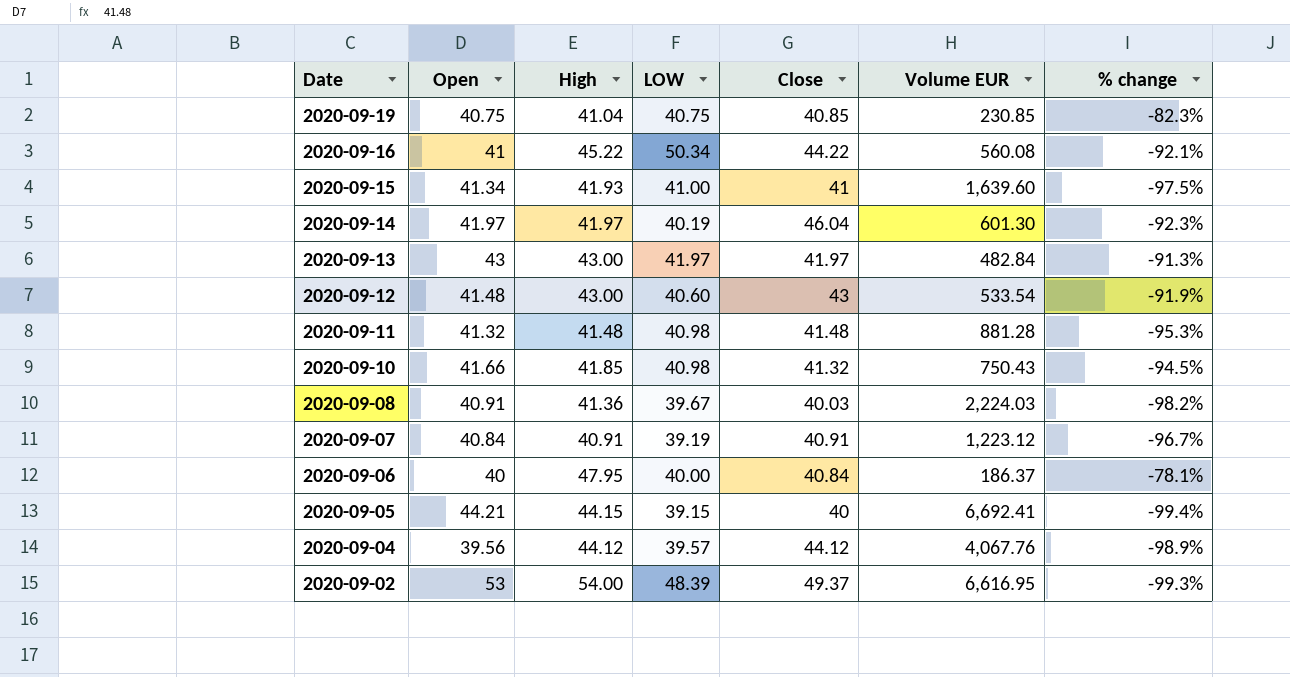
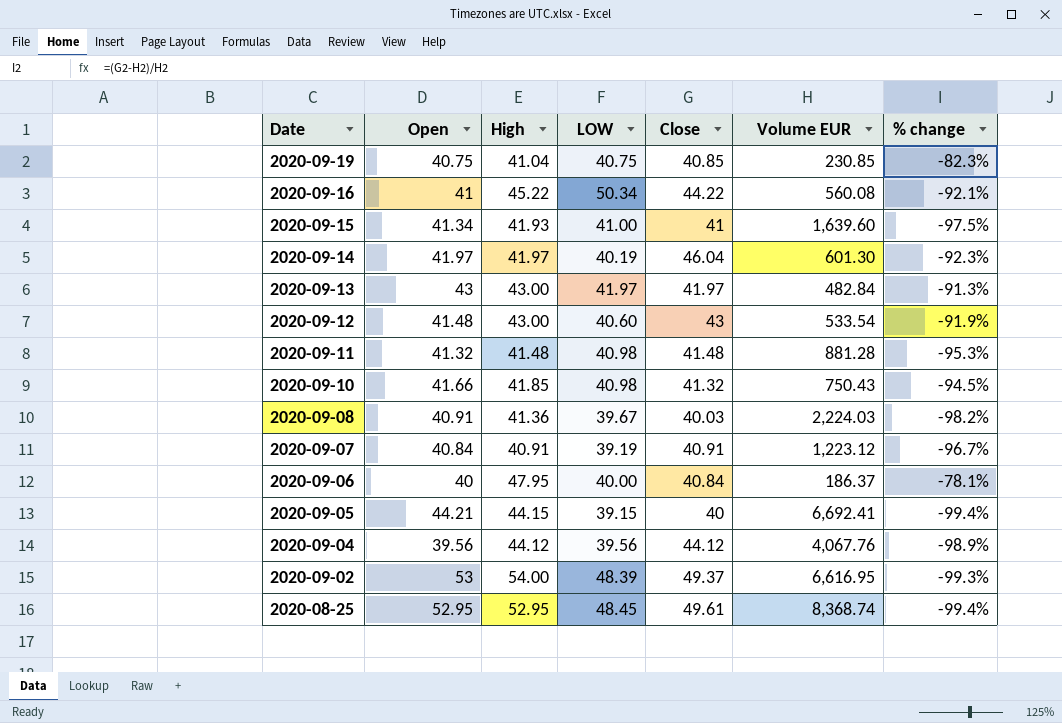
2020-09-04 | LOW: 39.57 -> 39.56
row 2020-08-25: none -> 52.95 | 52.95 | 48.45 | 49.61 | 8,368.74 | -99.4%

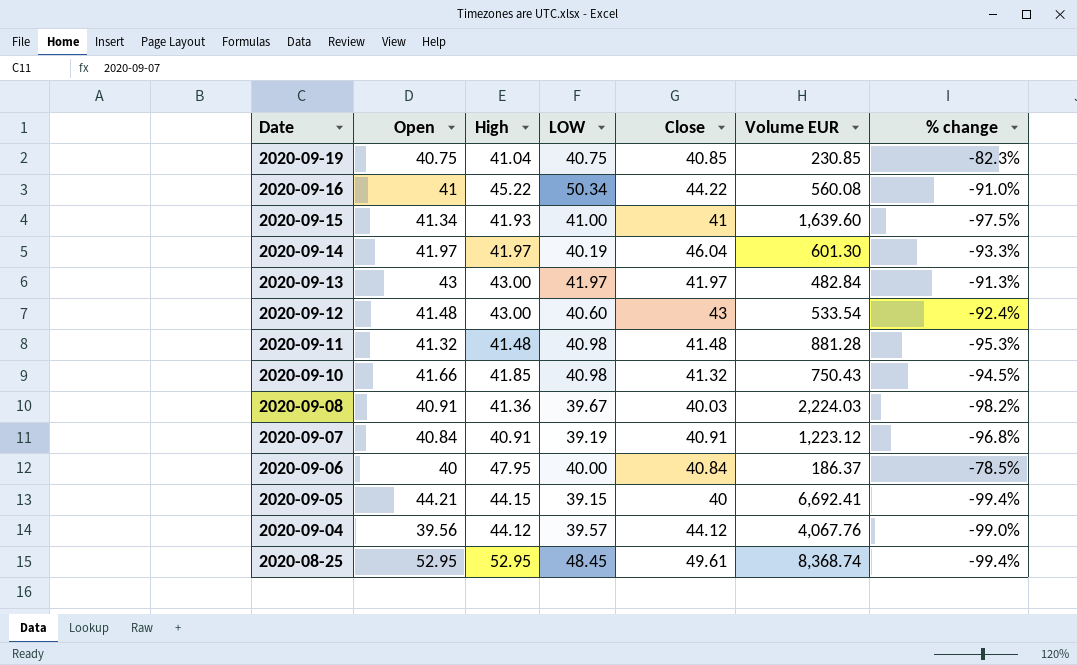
column % change | formula: ([Close] - [Volume EUR]) / [Volume EUR] -> ([LOW] - [Volume EUR]) / [Volume EUR]
row 2020-09-02: 53 | 54.00 | 48.39 | 49.37 | 6,616.95 | -99.3% -> none
2020-09-04 | LOW: 39.56 -> 39.57

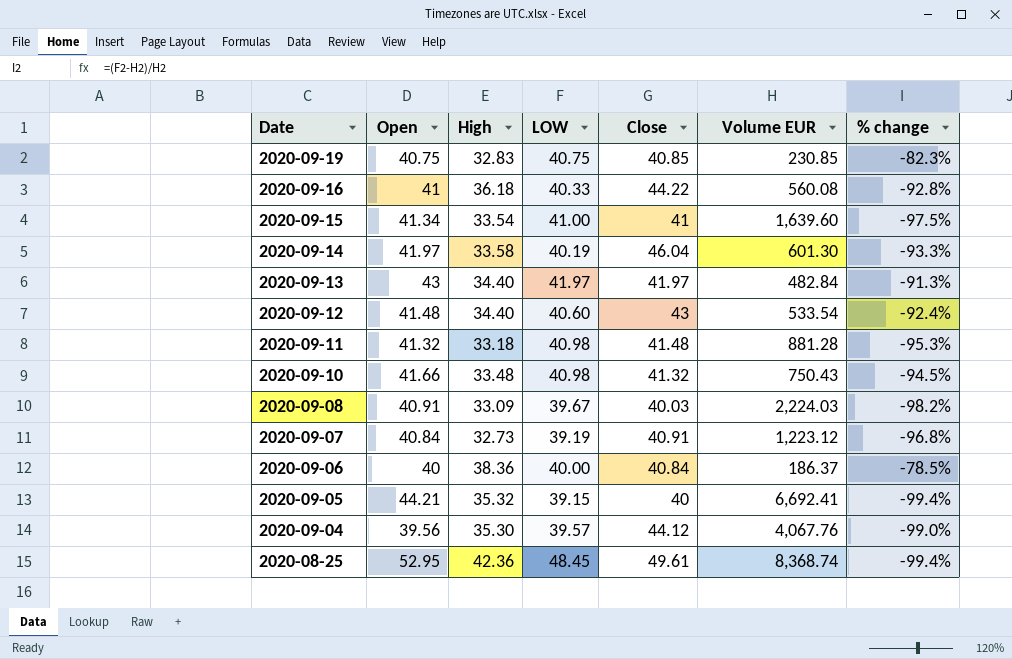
2020-09-19 | High: 41.04 -> 32.83
2020-09-16 | High: 45.22 -> 36.18
2020-09-16 | LOW: 50.34 -> 40.33
2020-09-16 | % change: -91.0% -> -92.8%
2020-09-15 | High: 41.93 -> 33.54
2020-09-14 | High: 41.97 -> 33.58
2020-09-13 | High: 43.00 -> 34.40
2020-09-12 | High: 43.00 -> 34.40
2020-09-11 | High: 41.48 -> 33.18
2020-09-10 | High: 41.85 -> 33.48
2020-09-08 | High: 41.36 -> 33.09
2020-09-07 | High: 40.91 -> 32.73
2020-09-06 | High: 47.95 -> 38.36
2020-09-05 | High: 44.15 -> 35.32
2020-09-04 | High: 44.12 -> 35.30
2020-08-25 | High: 52.95 -> 42.36

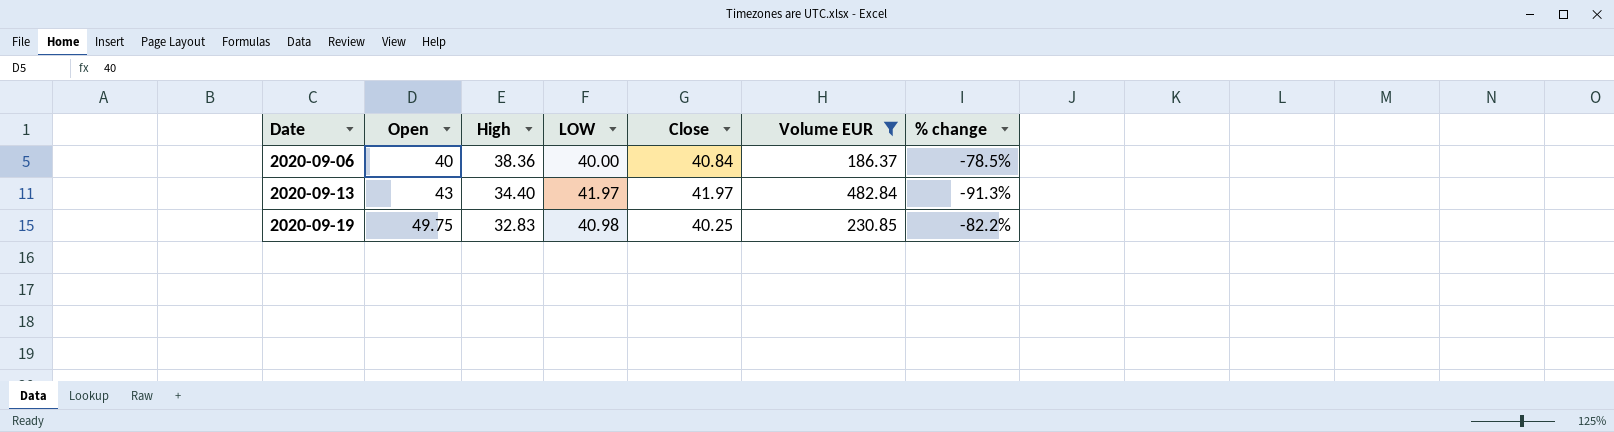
filter: none -> Volume EUR <= 482.84
row order: Date descending -> Date ascending
2020-09-19 | Open: 40.75 -> 49.75
2020-09-19 | LOW: 40.75 -> 40.98
2020-09-19 | Close: 40.85 -> 40.25
2020-09-19 | % change: -82.3% -> -82.2%

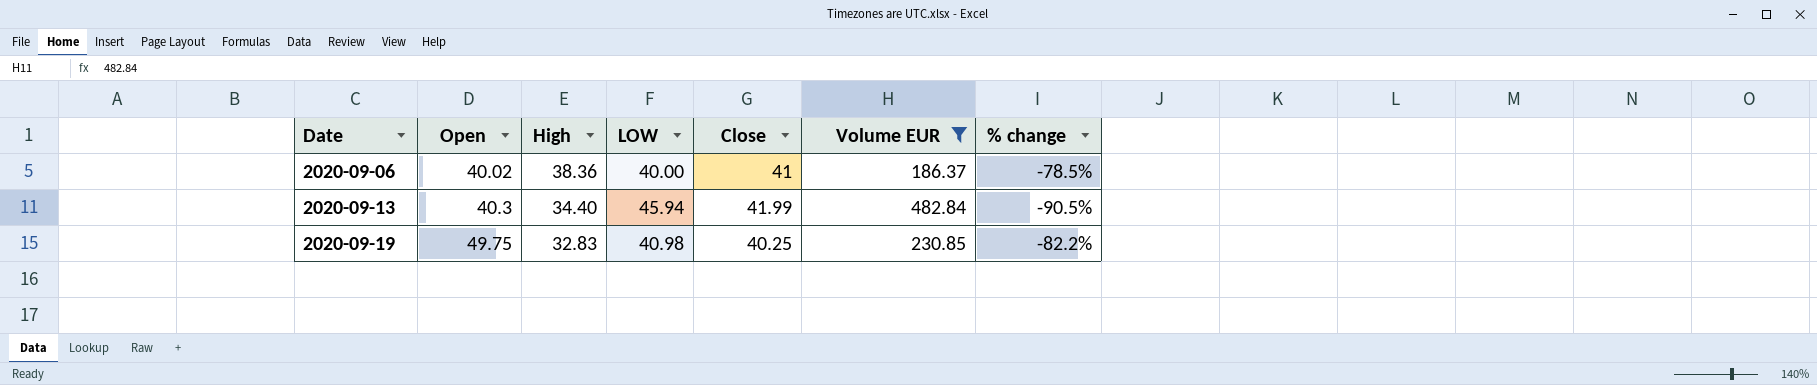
2020-09-06 | Open: 40 -> 40.02
2020-09-06 | Close: 40.84 -> 41
2020-09-13 | Open: 43 -> 40.3
2020-09-13 | LOW: 41.97 -> 45.94
2020-09-13 | Close: 41.97 -> 41.99
2020-09-13 | % change: -91.3% -> -90.5%

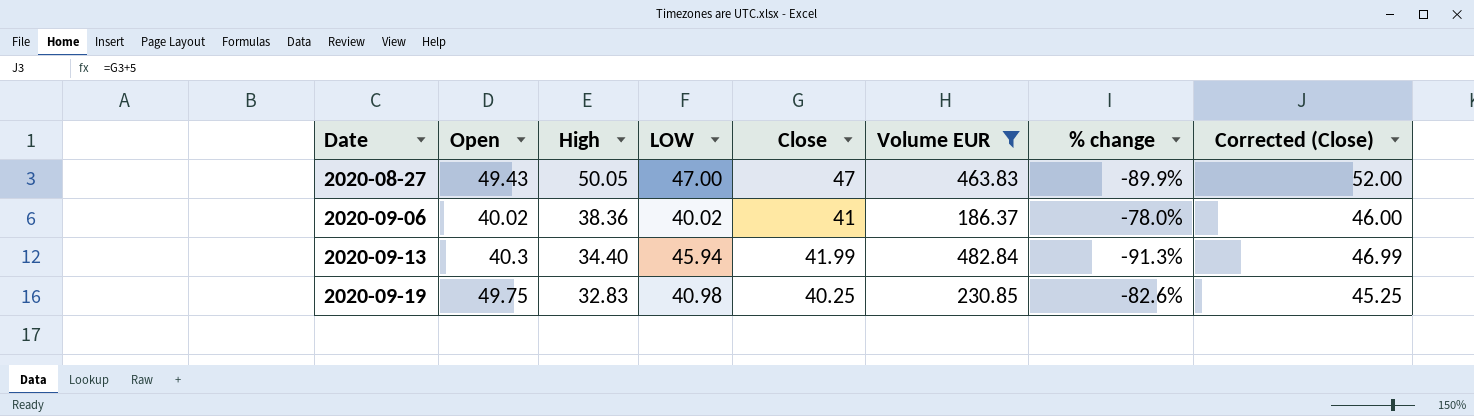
column % change | formula: ([LOW] - [Volume EUR]) / [Volume EUR] -> ([Close] - [Volume EUR]) / [Volume EUR]
column Corrected (Close) | formula: none -> [Close] + 5
row 2020-08-27: none -> 49.43 | 50.05 | 47.00 | 47 | 463.83 | -89.9% | 52.00
2020-09-06 | LOW: 40.00 -> 40.02

